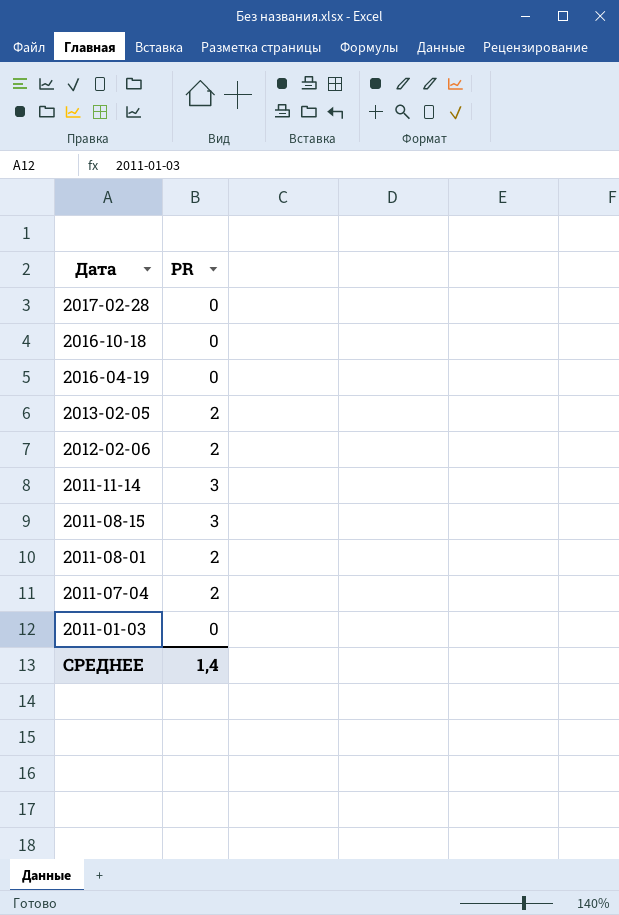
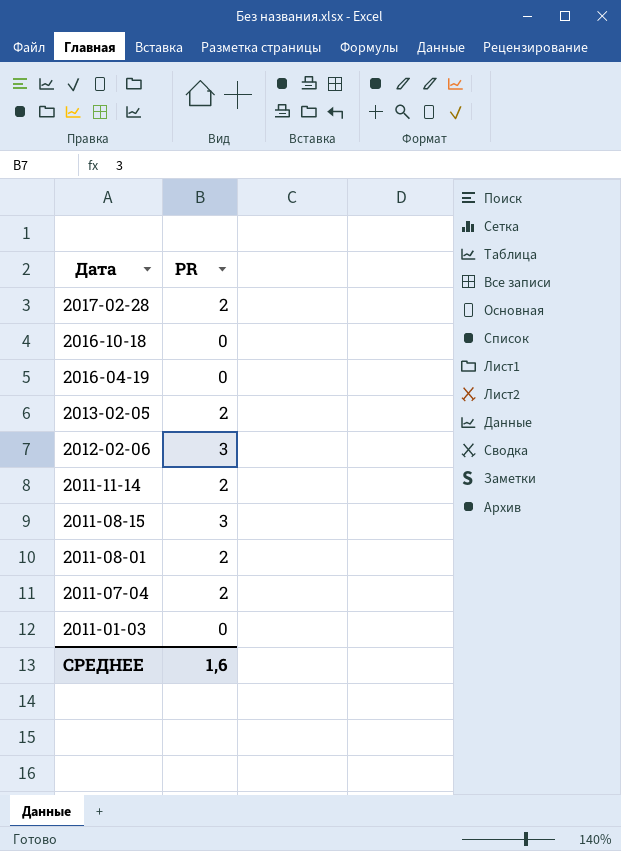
2017-02-28 | PR: 0 -> 2
2012-02-06 | PR: 2 -> 3
2011-11-14 | PR: 3 -> 2
СРЕДНЕЕ | PR: 1,4 -> 1,6

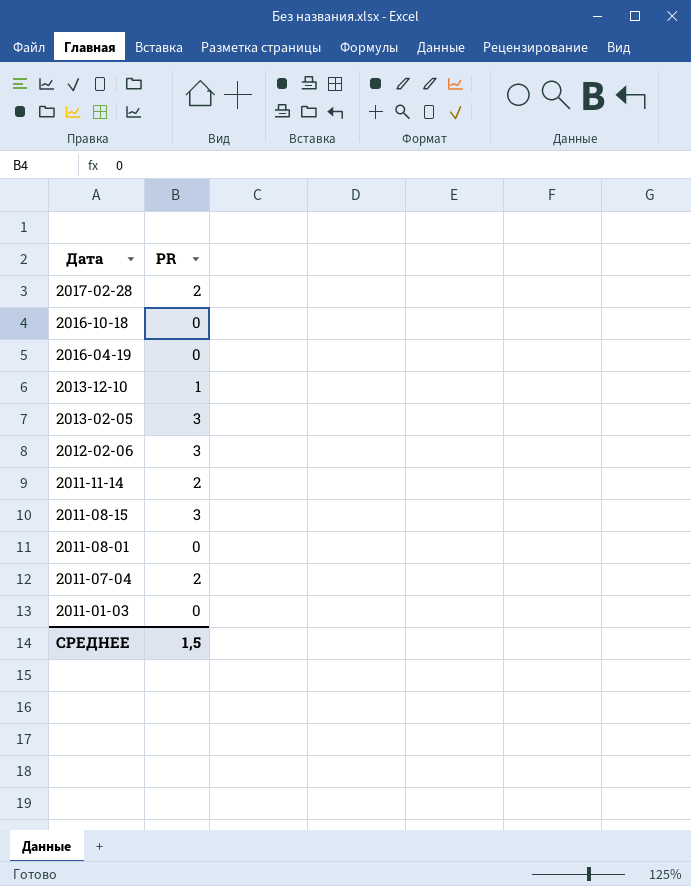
row 2013-12-10: none -> 1
2013-02-05 | PR: 2 -> 3
2011-08-01 | PR: 2 -> 0
СРЕДНЕЕ | PR: 1,6 -> 1,5

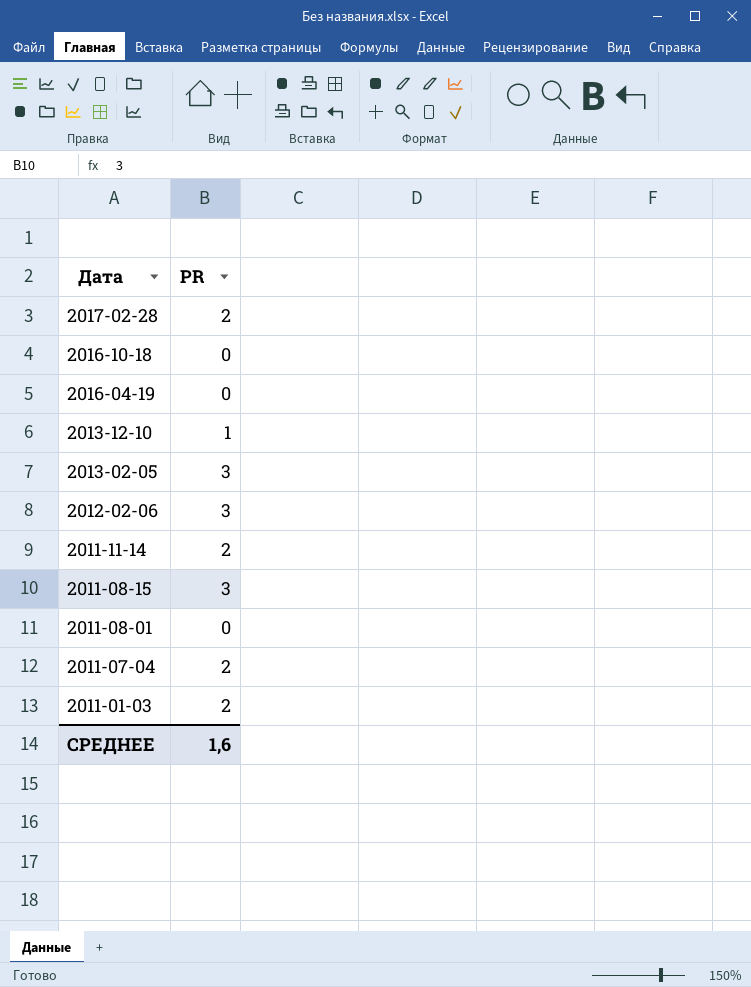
2011-01-03 | PR: 0 -> 2
СРЕДНЕЕ | PR: 1,5 -> 1,6

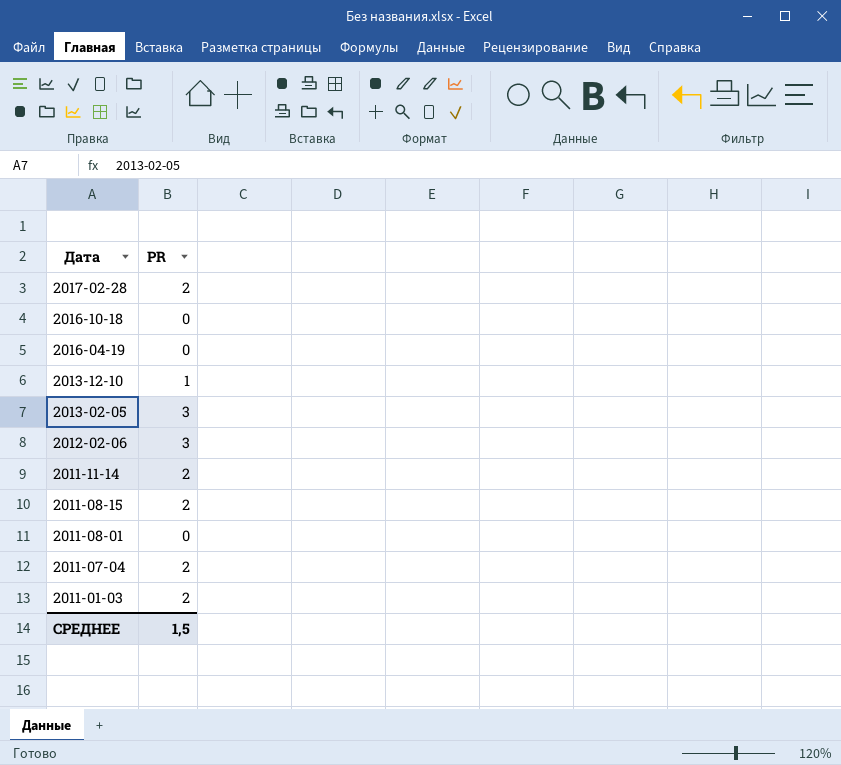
2011-08-15 | PR: 3 -> 2
СРЕДНЕЕ | PR: 1,6 -> 1,5

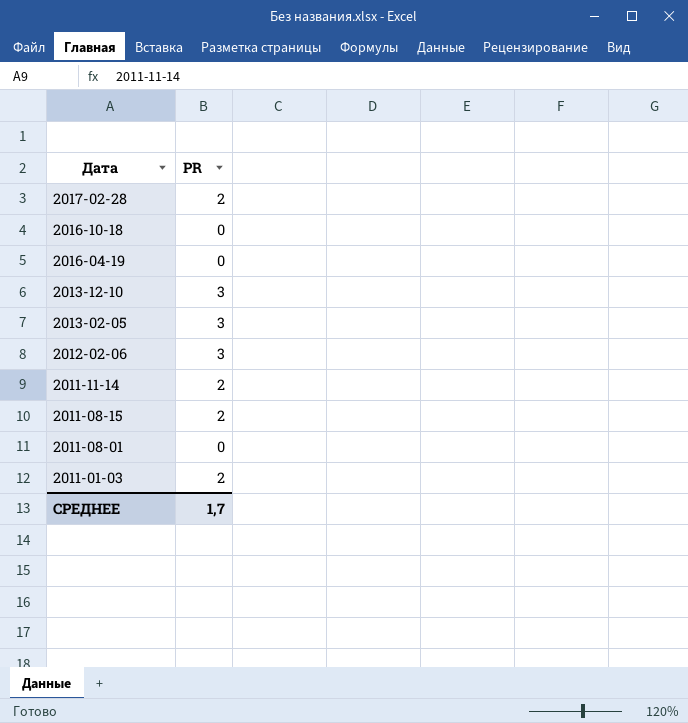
row 2011-07-04: 2 -> none
2013-12-10 | PR: 1 -> 3
СРЕДНЕЕ | PR: 1,5 -> 1,7

